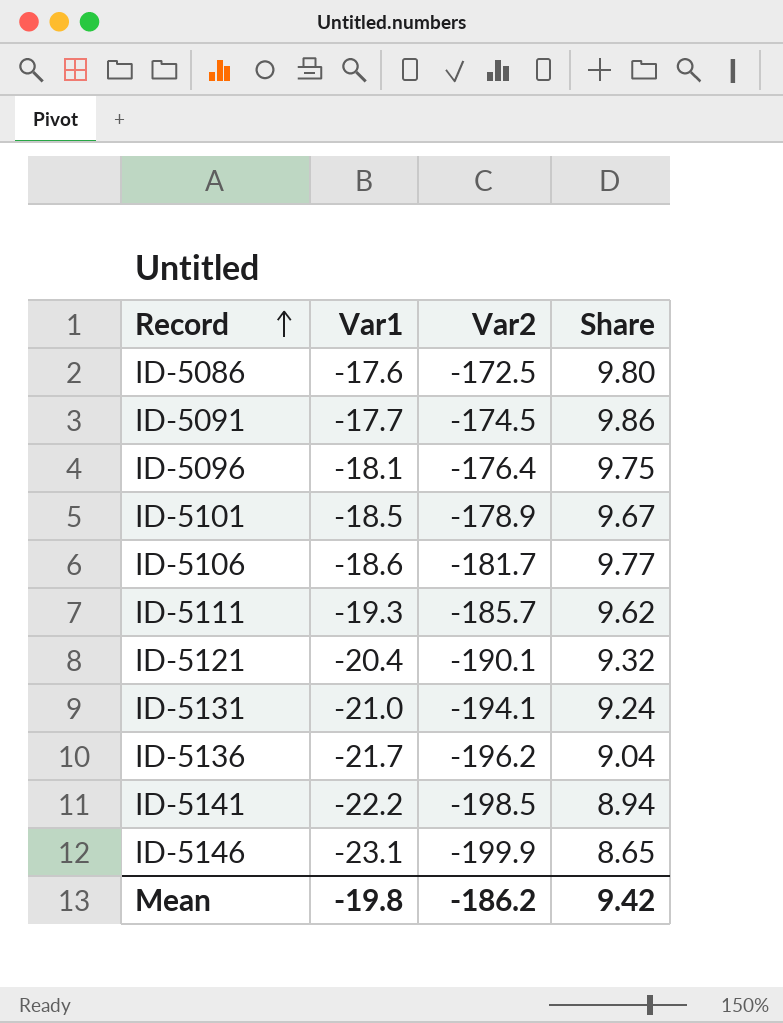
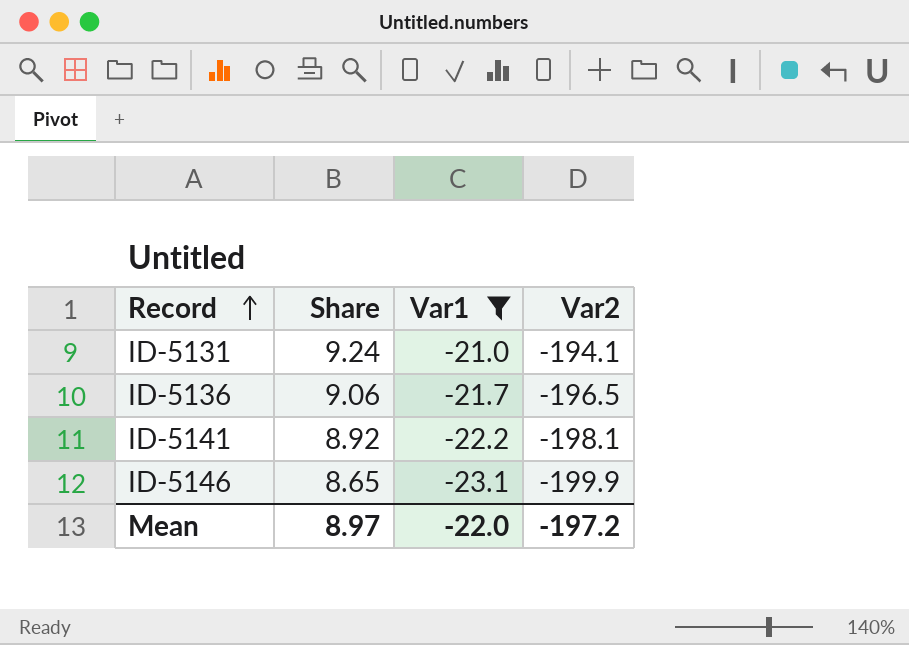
filter: none -> Var1 <= -21.0
column Share | position: 4 -> 2
ID-5136 | Share: 9.04 -> 9.06
ID-5136 | Var2: -196.2 -> -196.5
ID-5141 | Share: 8.94 -> 8.92
ID-5141 | Var2: -198.5 -> -198.1
Mean | Share: 9.42 -> 8.97
Mean | Var1: -19.8 -> -22.0
Mean | Var2: -186.2 -> -197.2

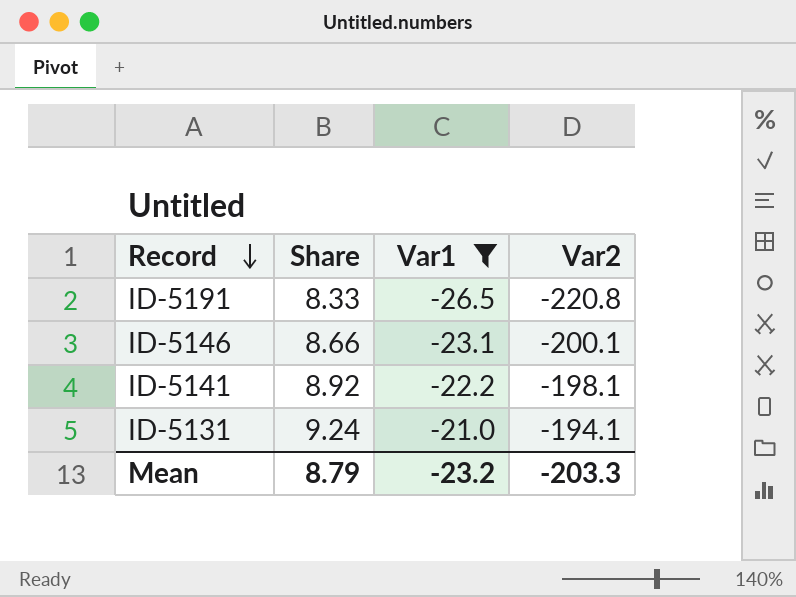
row order: Record ascending -> Record descending
row ID-5136: 9.06 | -21.7 | -196.5 -> none
row ID-5191: none -> 8.33 | -26.5 | -220.8
ID-5146 | Share: 8.65 -> 8.66
ID-5146 | Var2: -199.9 -> -200.1
Mean | Share: 8.97 -> 8.79
Mean | Var1: -22.0 -> -23.2
Mean | Var2: -197.2 -> -203.3

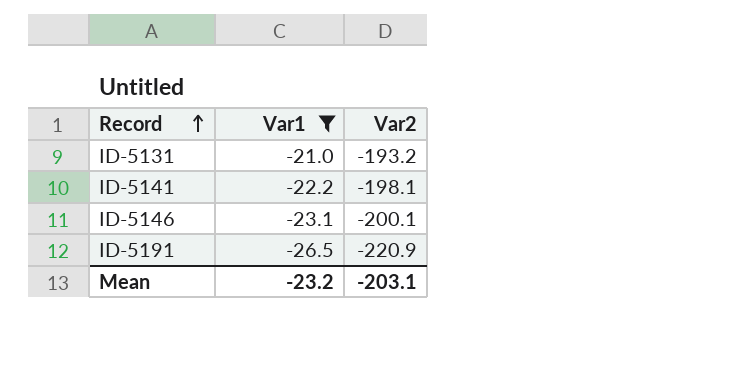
row order: Record descending -> Record ascending
column Share | formula: [Var2] / [Var1] -> none
ID-5131 | Var2: -194.1 -> -193.2
ID-5191 | Var2: -220.8 -> -220.9
Mean | Var2: -203.3 -> -203.1

